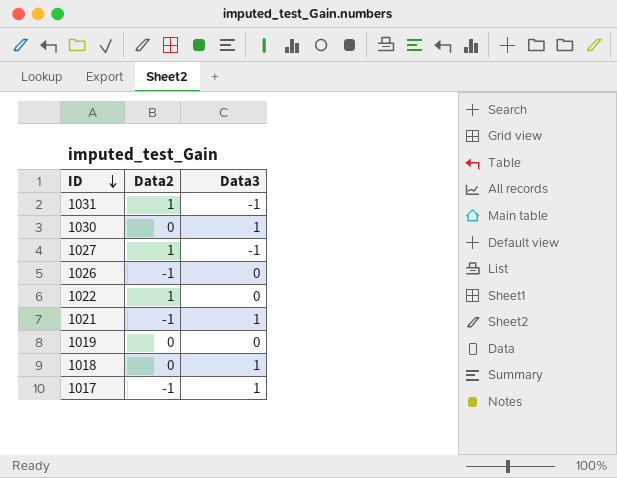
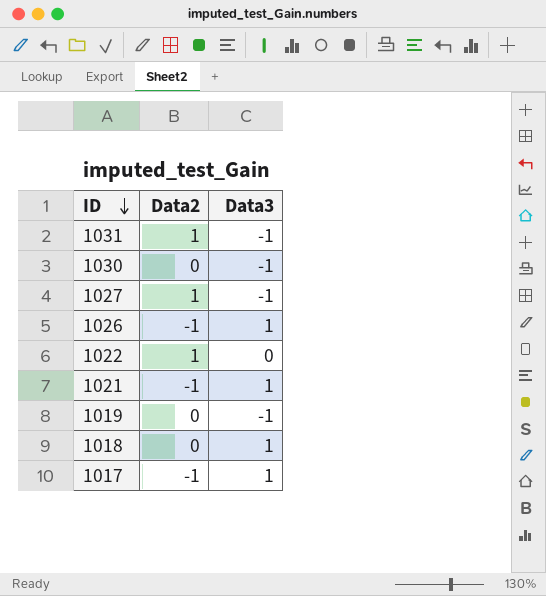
1030 | Data3: 1 -> -1
1026 | Data3: 0 -> 1
1019 | Data3: 0 -> -1

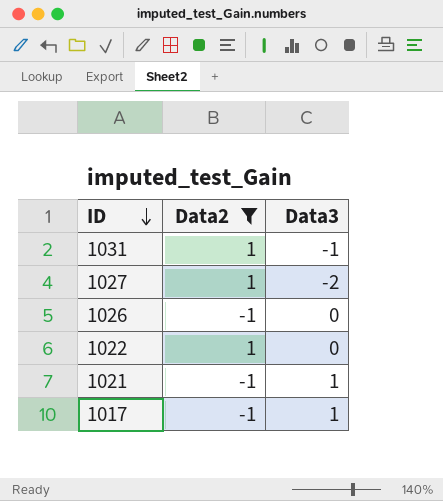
filter: none -> Data2 != 0
1027 | Data3: -1 -> -2
1026 | Data3: 1 -> 0

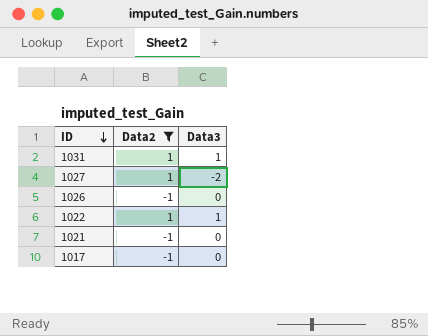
1031 | Data3: -1 -> 1
1022 | Data3: 0 -> 1
1021 | Data3: 1 -> 0
1017 | Data3: 1 -> 0

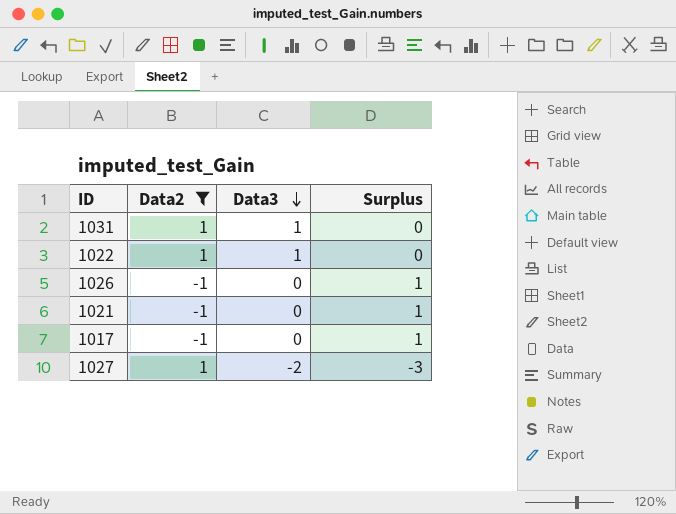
row order: ID descending -> Data3 descending
column Surplus | formula: none -> [Data3] - [Data2]

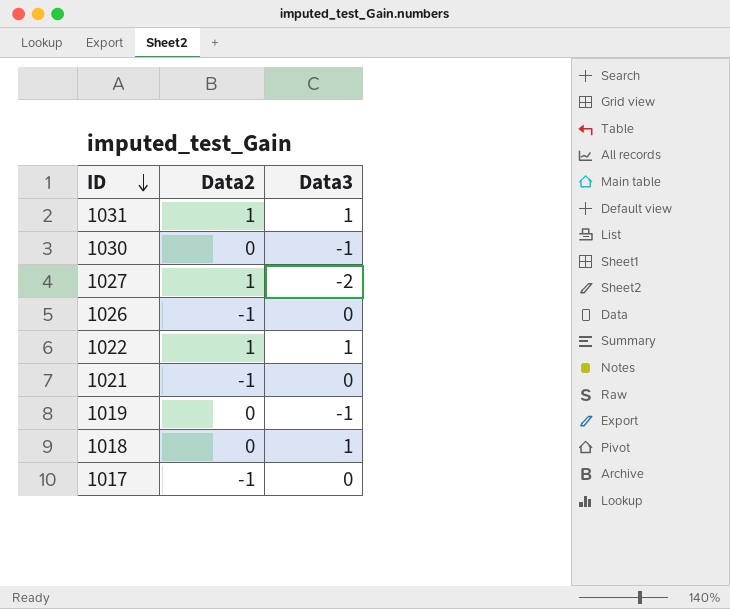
filter: Data2 != 0 -> none
row order: Data3 descending -> ID descending
column Surplus | formula: [Data3] - [Data2] -> none

